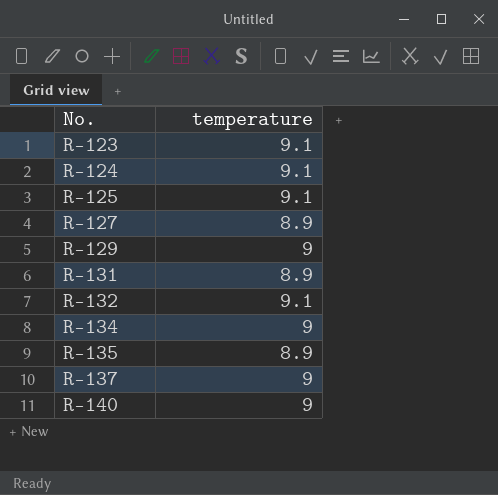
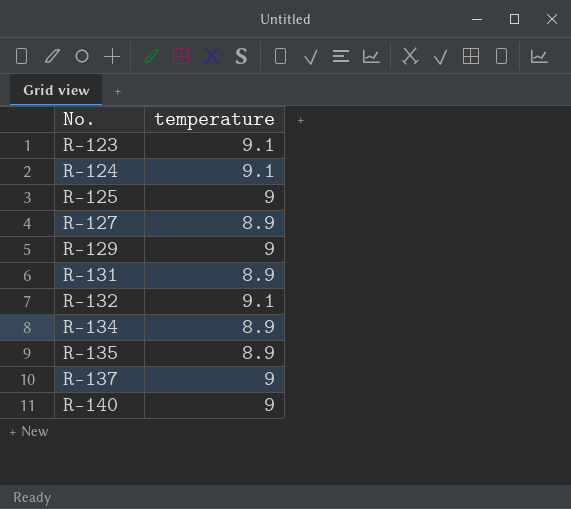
R-125 | temperature: 9.1 -> 9
R-134 | temperature: 9 -> 8.9

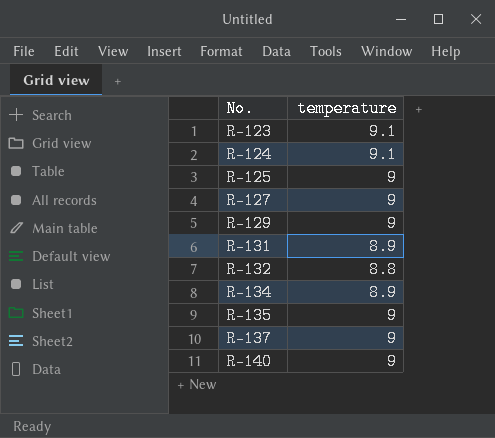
R-127 | temperature: 8.9 -> 9
R-132 | temperature: 9.1 -> 8.8
R-135 | temperature: 8.9 -> 9

